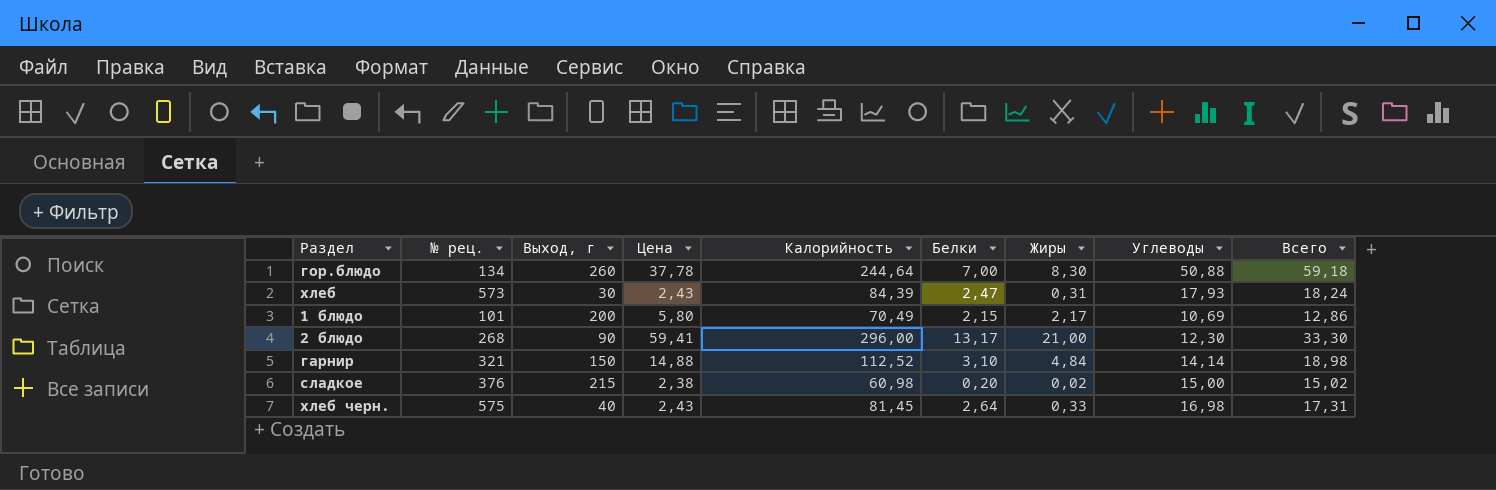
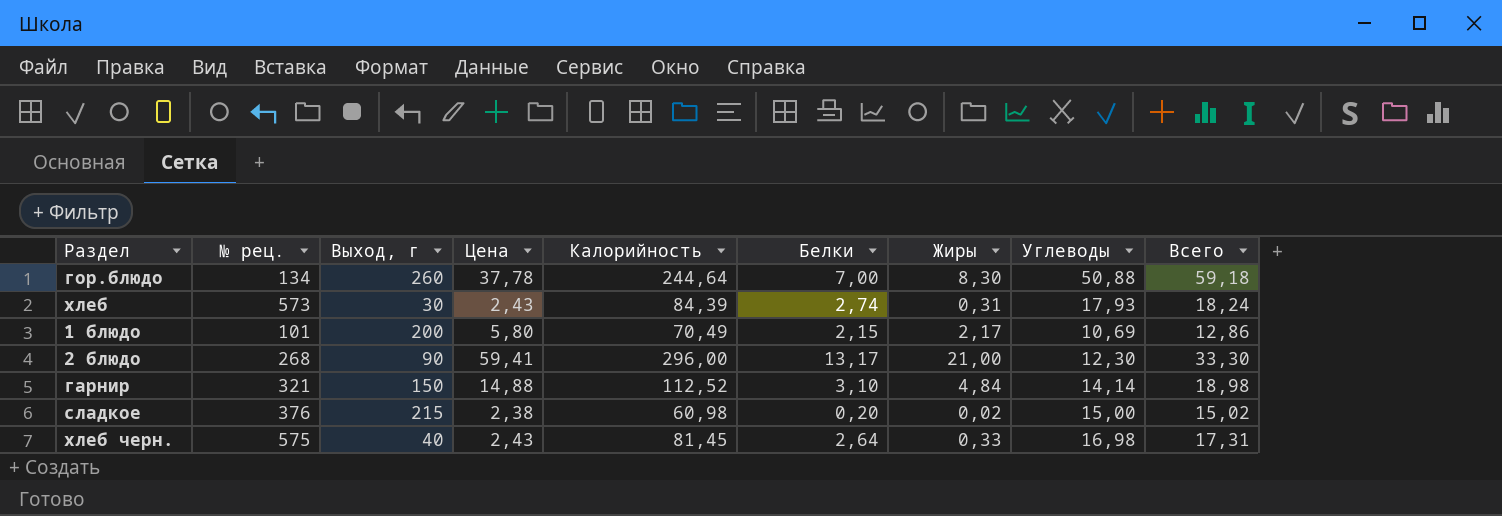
хлеб | Белки: 2,47 -> 2,74

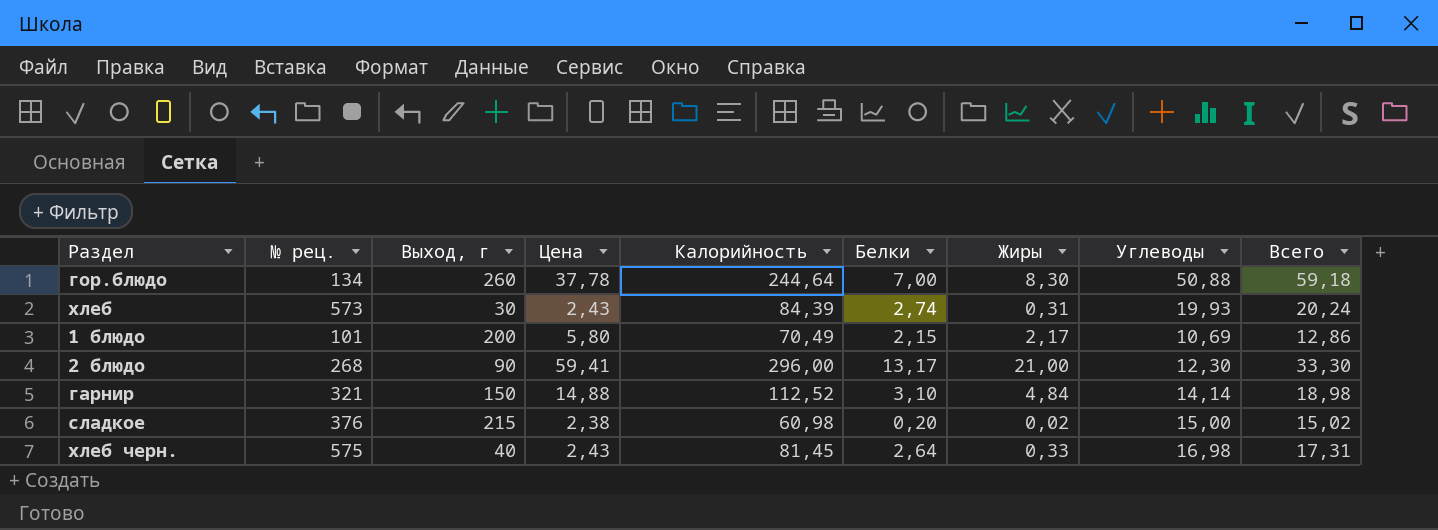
хлеб | Углеводы: 17,93 -> 19,93
хлеб | Всего: 18,24 -> 20,24

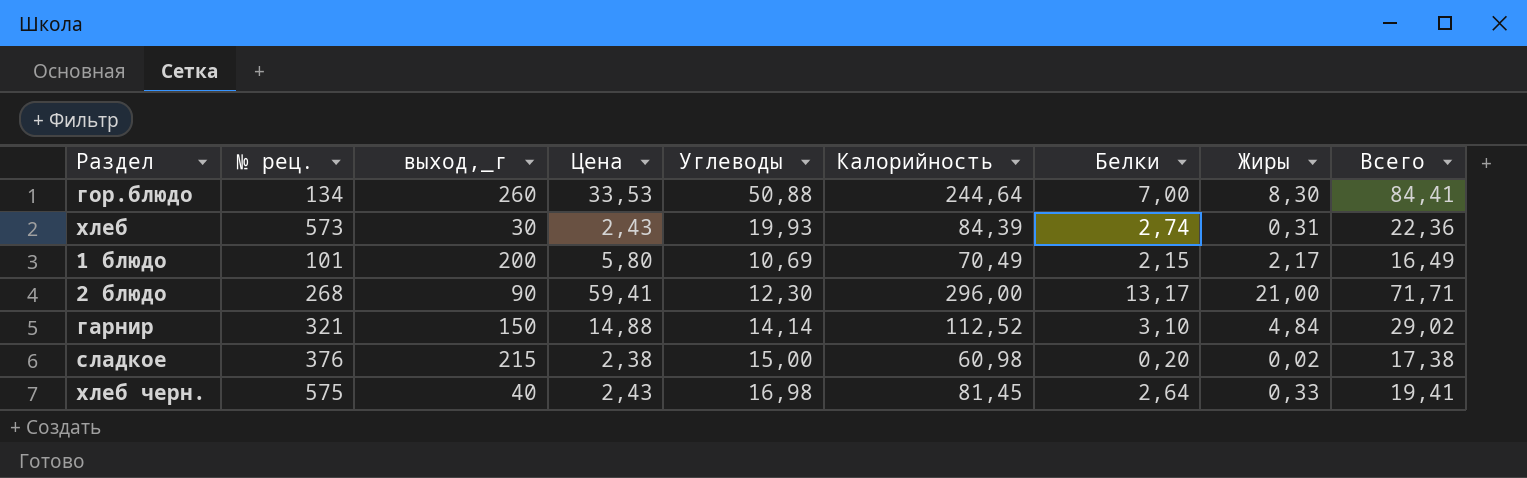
column name: Выход, г -> выход,_г
column Углеводы | position: 8 -> 5
column Всего | formula: [Жиры] + [Углеводы] -> [Цена] + [Углеводы]
гор.блюдо | Цена: 37,78 -> 33,53

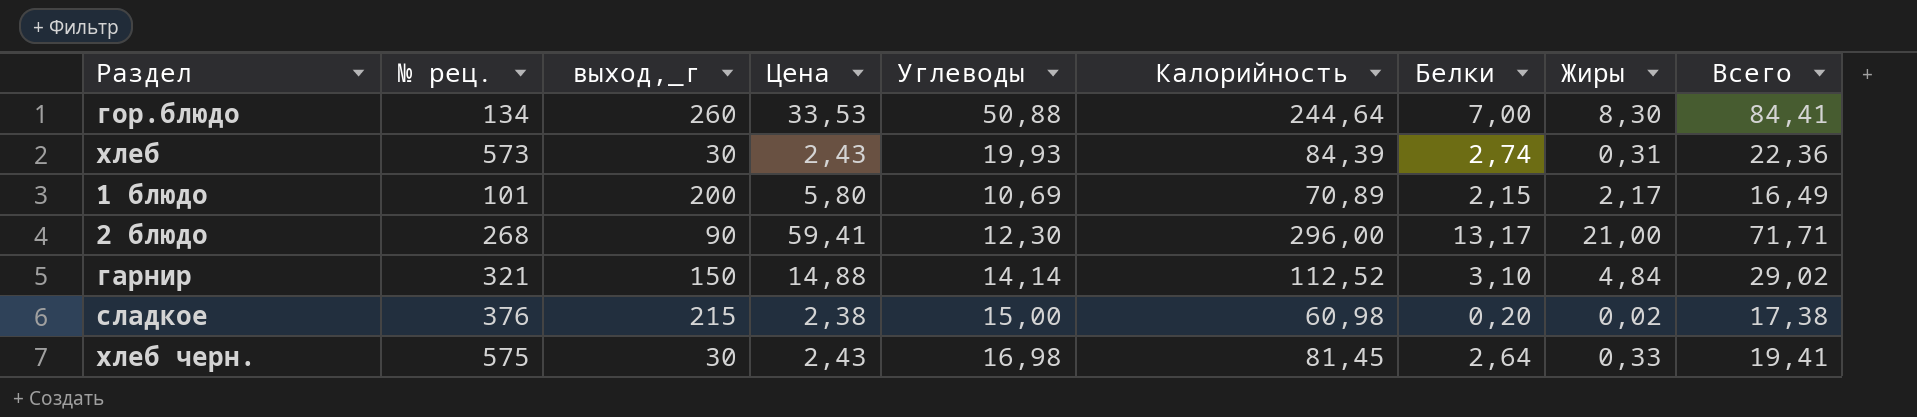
1 блюдо | Калорийность: 70,49 -> 70,89
хлеб черн. | выход,_г: 40 -> 30

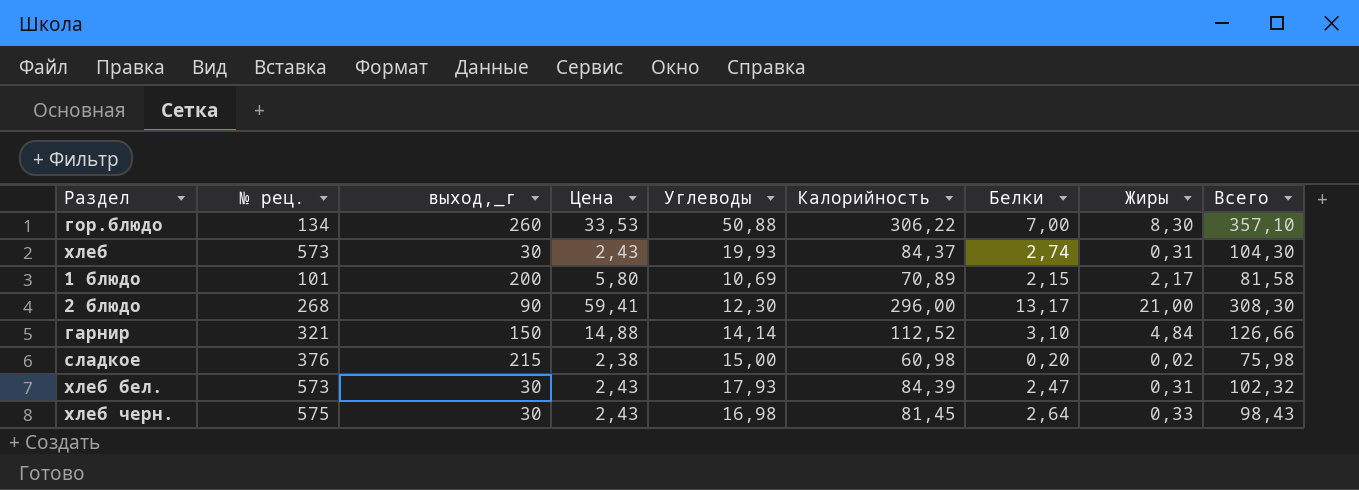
column Всего | formula: [Цена] + [Углеводы] -> [Углеводы] + [Калорийность]
гор.блюдо | Калорийность: 244,64 -> 306,22
хлеб | Калорийность: 84,39 -> 84,37
row хлеб бел.: none -> 573 | 30 | 2,43 | 17,93 | 84,39 | 2,47 | 0,31 | 102,32

